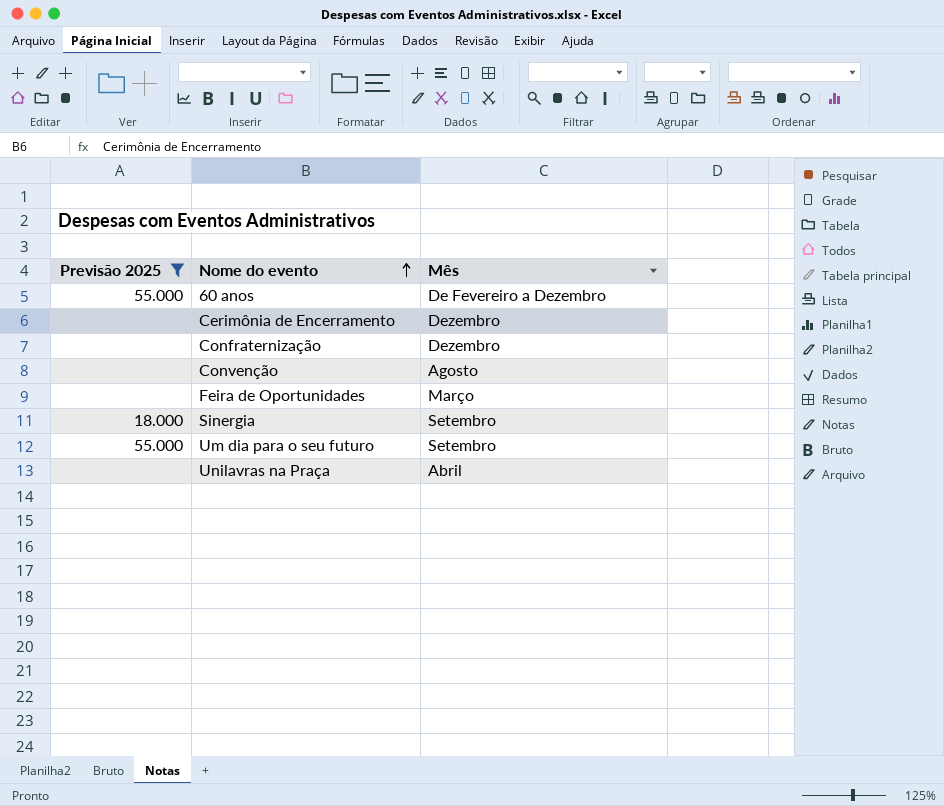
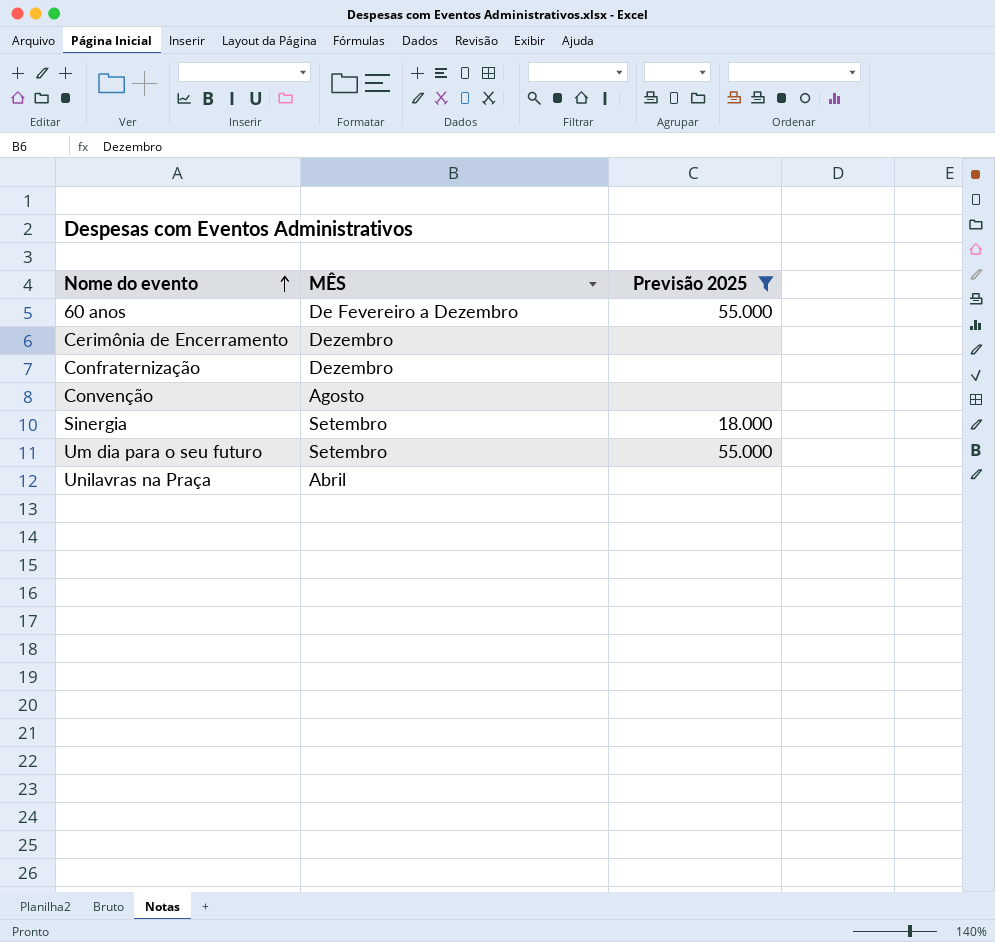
column name: Mês -> MÊS
column Previsão 2025 | position: 1 -> 3
row Feira de Oportunidades: none | Março -> none

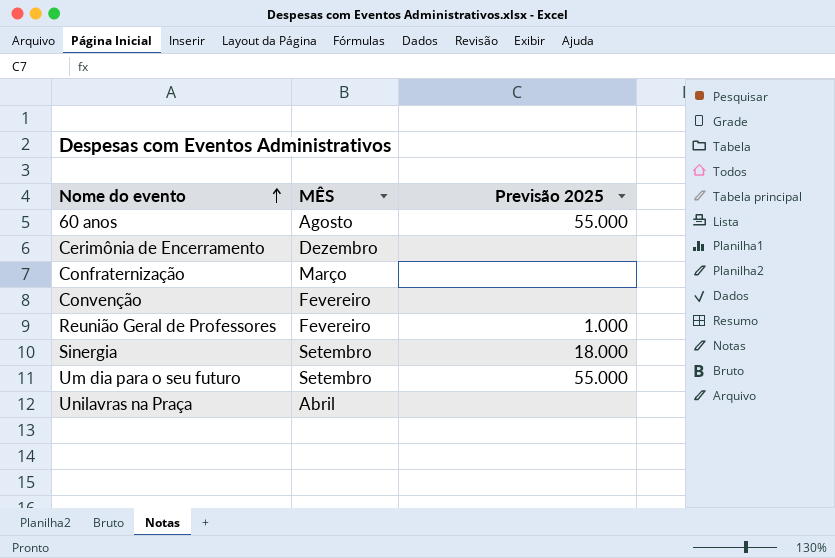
filter: Previsão 2025 != 1.000 -> none
60 anos | MÊS: De Fevereiro a Dezembro -> Agosto
Confraternização | MÊS: Dezembro -> Março
Convenção | MÊS: Agosto -> Fevereiro

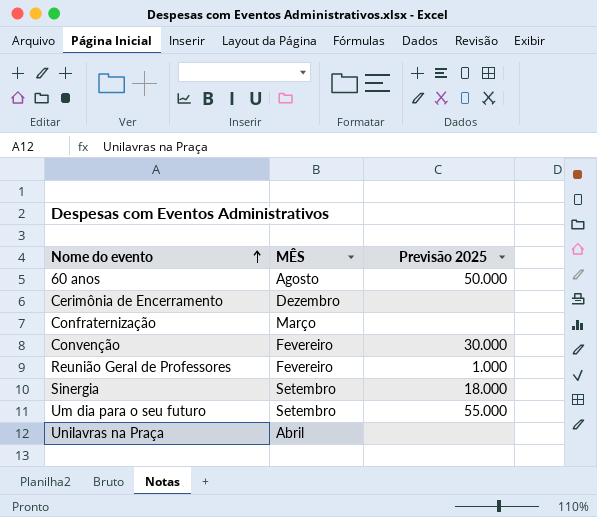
60 anos | Previsão 2025: 55.000 -> 50.000
Convenção | Previsão 2025: none -> 30.000

